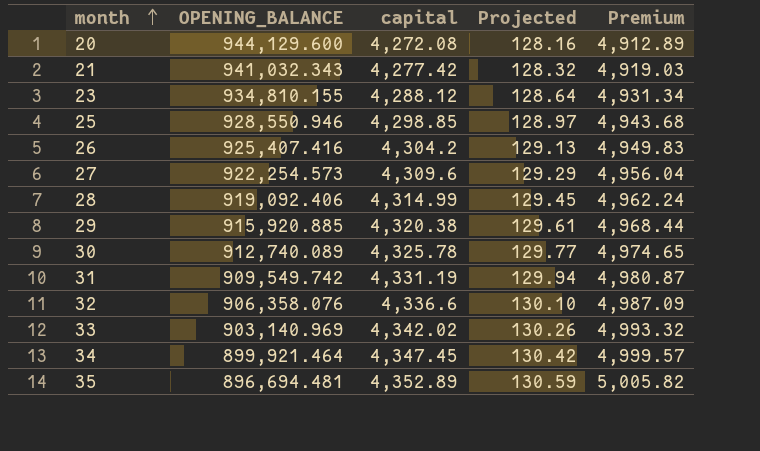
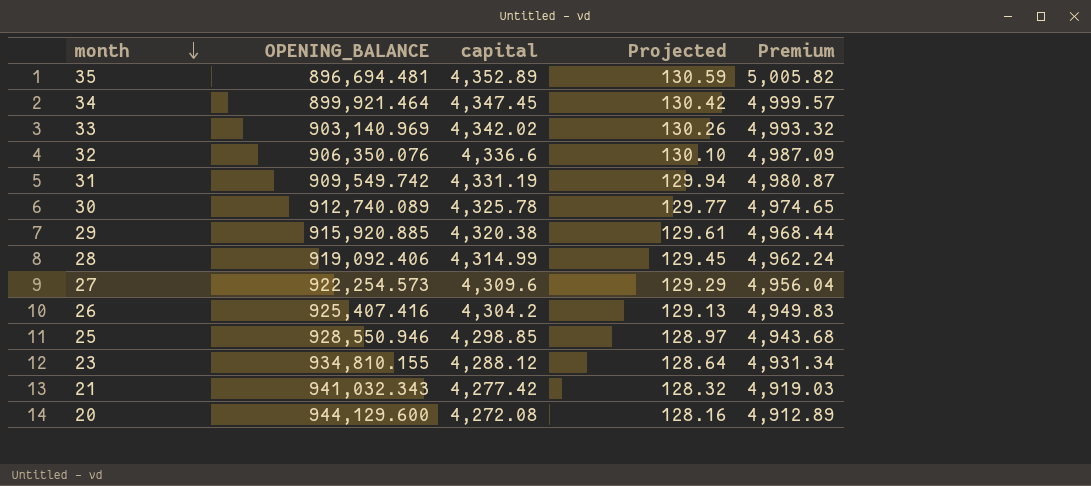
row order: month ascending -> month descending
32 | OPENING_BALANCE: 906,358.076 -> 906,350.076

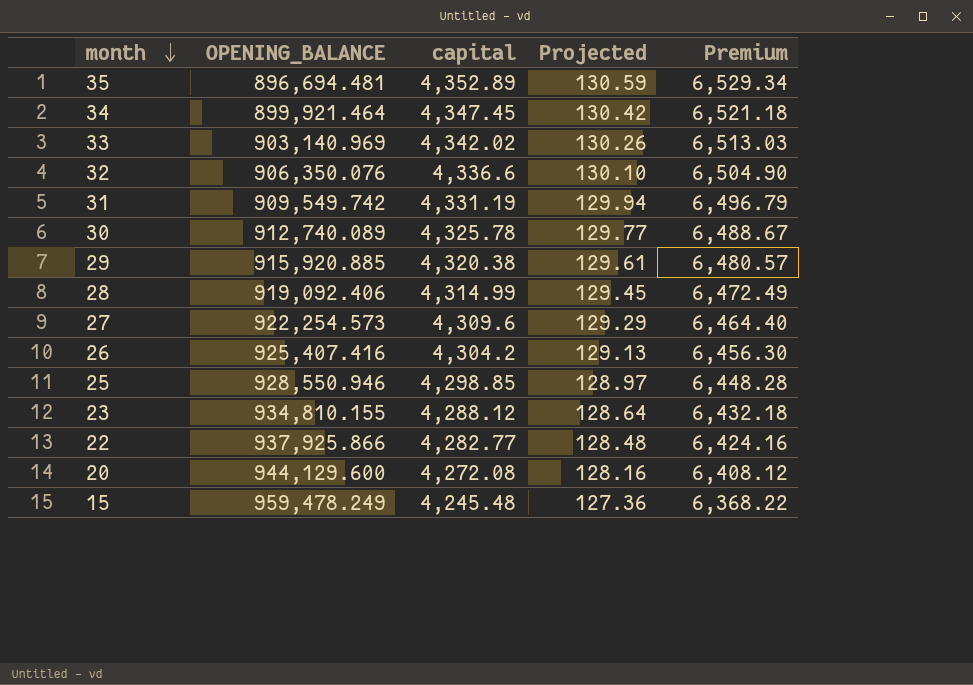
column Premium | formula: [capital] * 1.15 -> [capital] * 1.5
row 21: 941,032.343 | 4,277.42 | 128.32 | 4,919.03 -> none
row 22: none -> 937,925.866 | 4,282.77 | 128.48 | 6,424.16
row 15: none -> 959,478.249 | 4,245.48 | 127.36 | 6,368.22

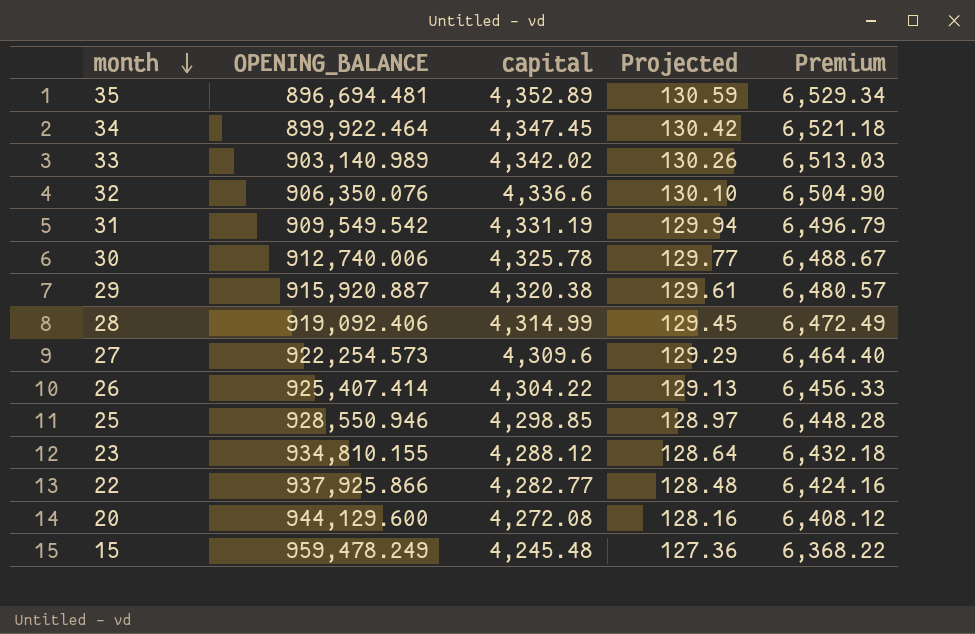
34 | OPENING_BALANCE: 899,921.464 -> 899,922.464
33 | OPENING_BALANCE: 903,140.969 -> 903,140.989
31 | OPENING_BALANCE: 909,549.742 -> 909,549.542
30 | OPENING_BALANCE: 912,740.089 -> 912,740.006
29 | OPENING_BALANCE: 915,920.885 -> 915,920.887
26 | OPENING_BALANCE: 925,407.416 -> 925,407.414
26 | capital: 4,304.2 -> 4,304.22
26 | Premium: 6,456.30 -> 6,456.33

